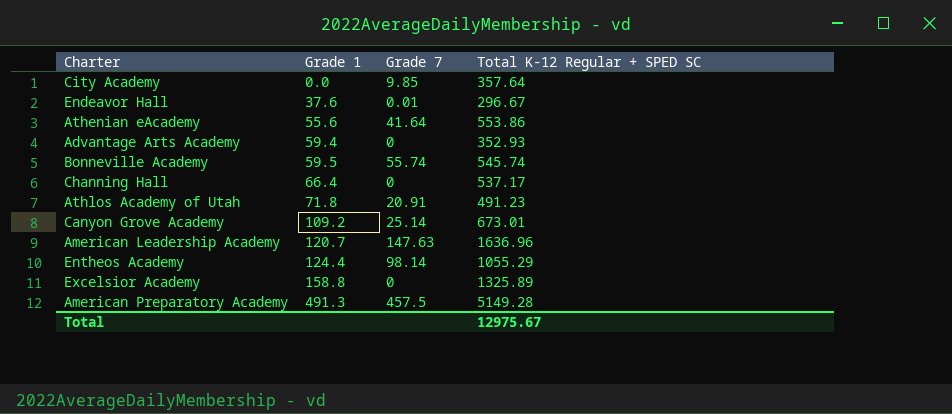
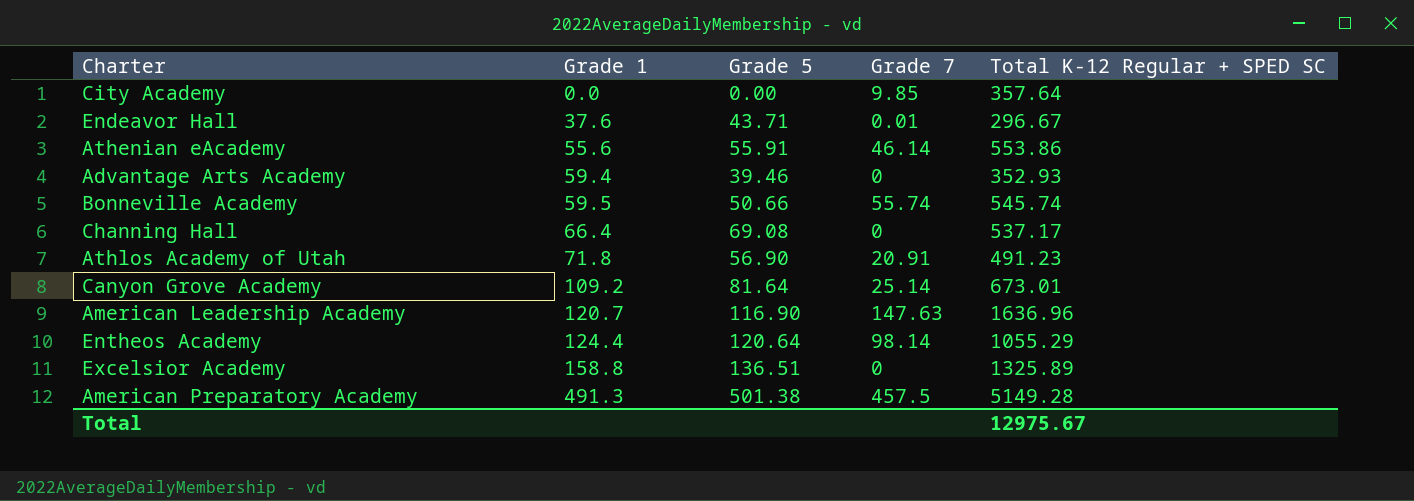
column Grade 5 | position: none -> 3
Athenian eAcademy | Grade 7: 41.64 -> 46.14

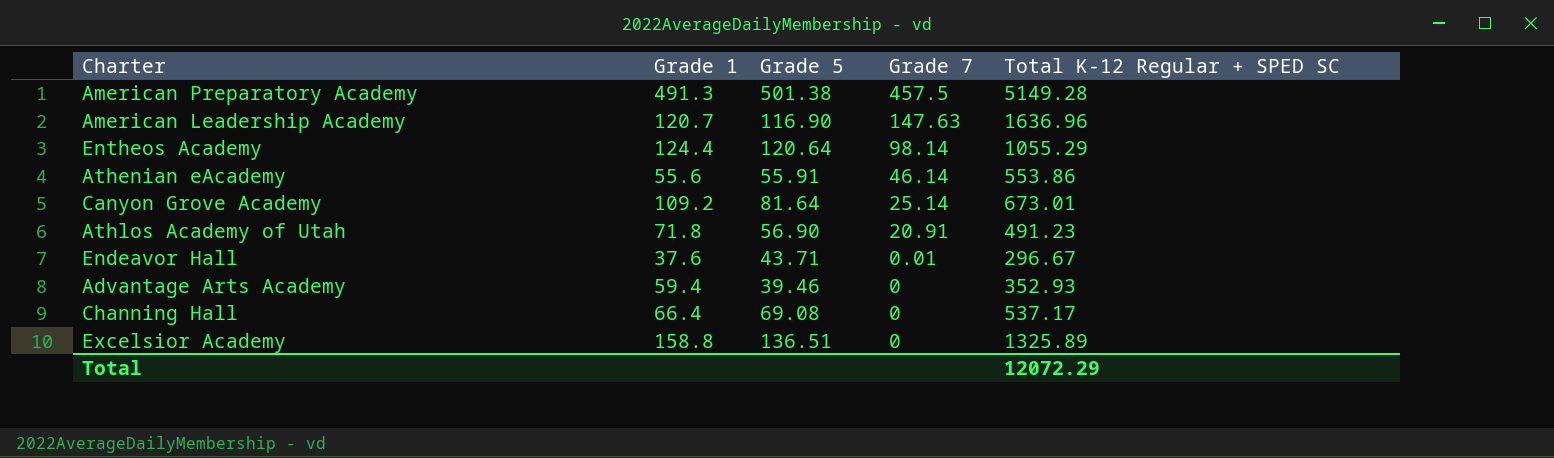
row order: Grade 1 ascending -> Grade 7 descending
row City Academy: 0.0 | 0.00 | 9.85 | 357.64 -> none
row Bonneville Academy: 59.5 | 50.66 | 55.74 | 545.74 -> none
Total | Total K-12 Regular + SPED SC: 12975.67 -> 12072.29

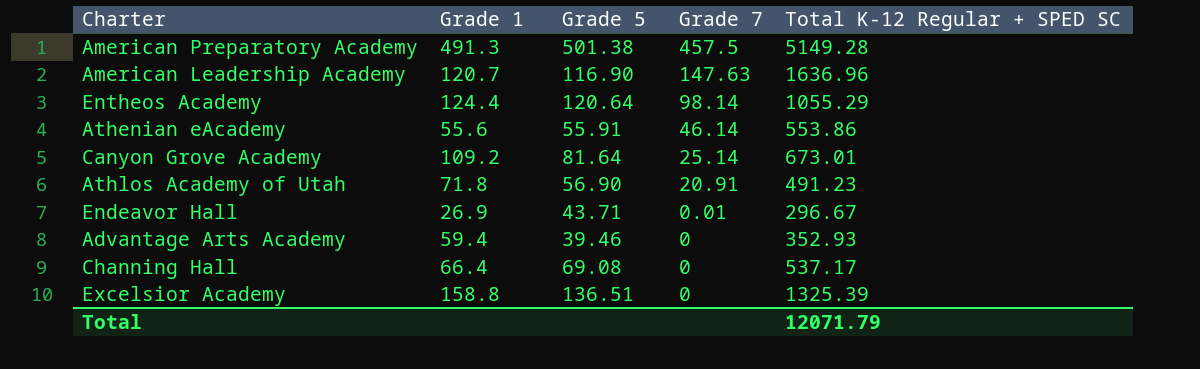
Endeavor Hall | Grade 1: 37.6 -> 26.9
Excelsior Academy | Total K-12 Regular + SPED SC: 1325.89 -> 1325.39
Total | Total K-12 Regular + SPED SC: 12072.29 -> 12071.79

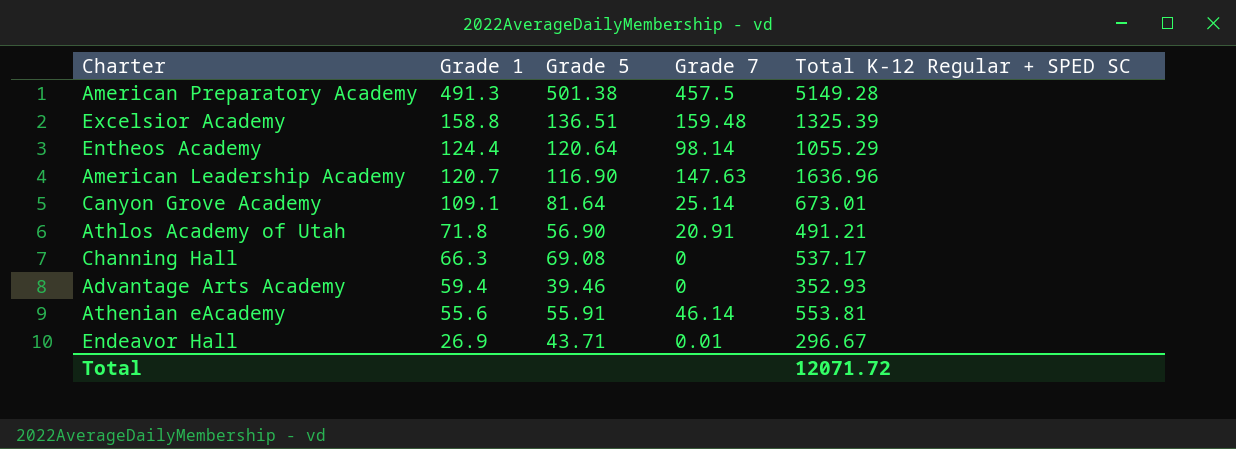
row order: Grade 7 descending -> Grade 1 descending
Excelsior Academy | Grade 7: 0 -> 159.48
Canyon Grove Academy | Grade 1: 109.2 -> 109.1
Athlos Academy of Utah | Total K-12 Regular + SPED SC: 491.23 -> 491.21
Channing Hall | Grade 1: 66.4 -> 66.3
Athenian eAcademy | Total K-12 Regular + SPED SC: 553.86 -> 553.81
Total | Total K-12 Regular + SPED SC: 12071.79 -> 12071.72

